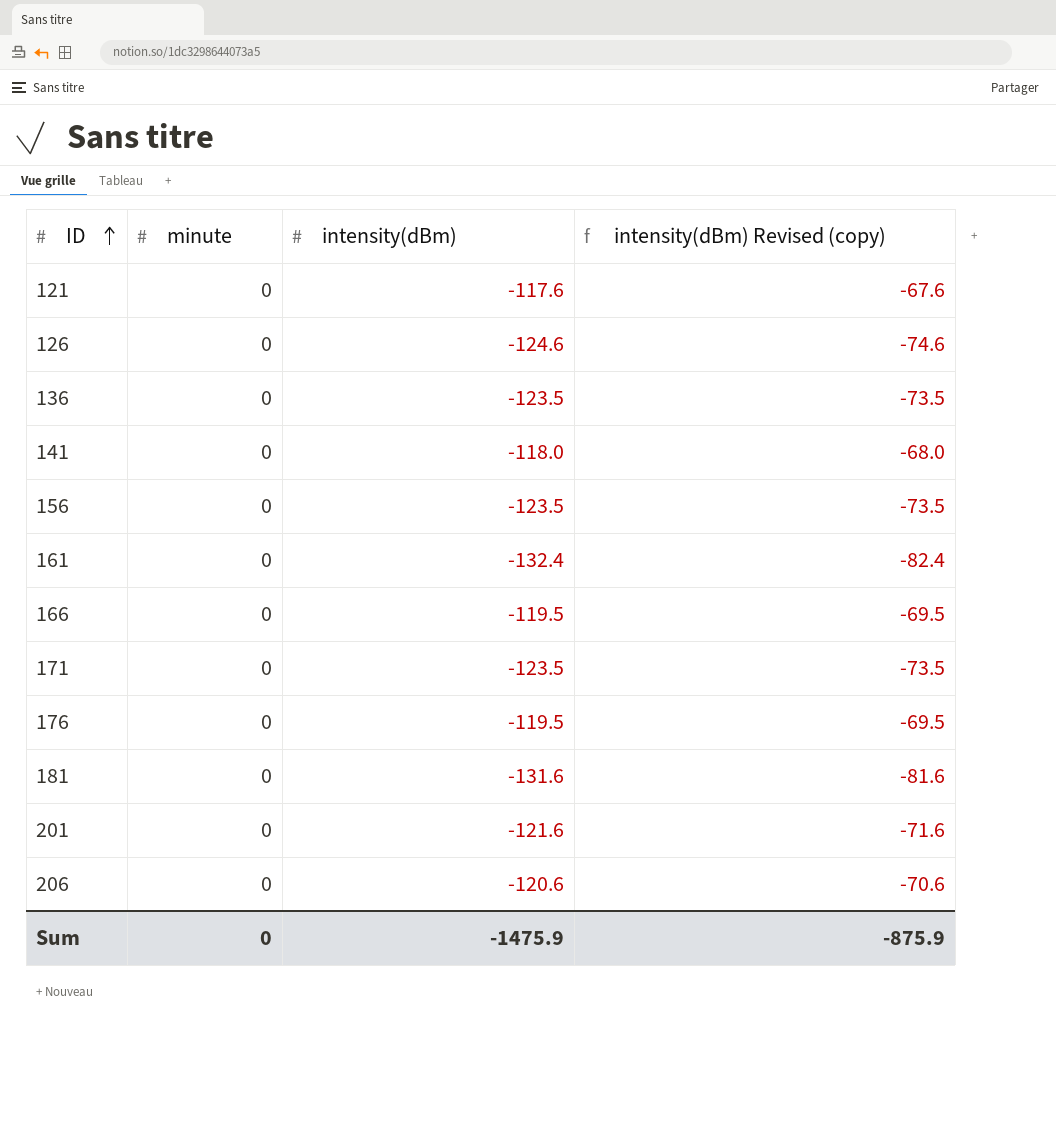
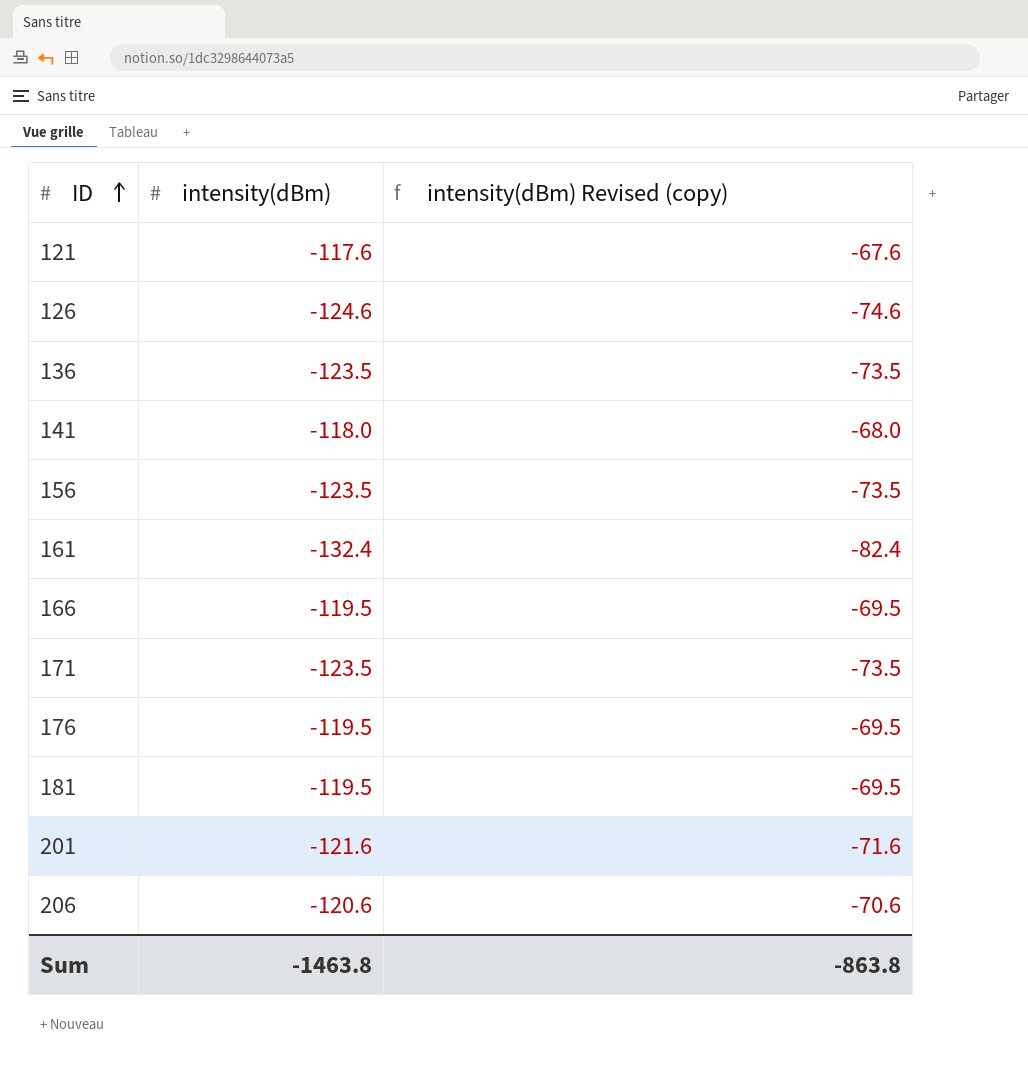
column minute | position: 2 -> none
181 | intensity(dBm): -131.6 -> -119.5
181 | intensity(dBm) Revised (copy): -81.6 -> -69.5
Sum | intensity(dBm): -1475.9 -> -1463.8
Sum | intensity(dBm) Revised (copy): -875.9 -> -863.8

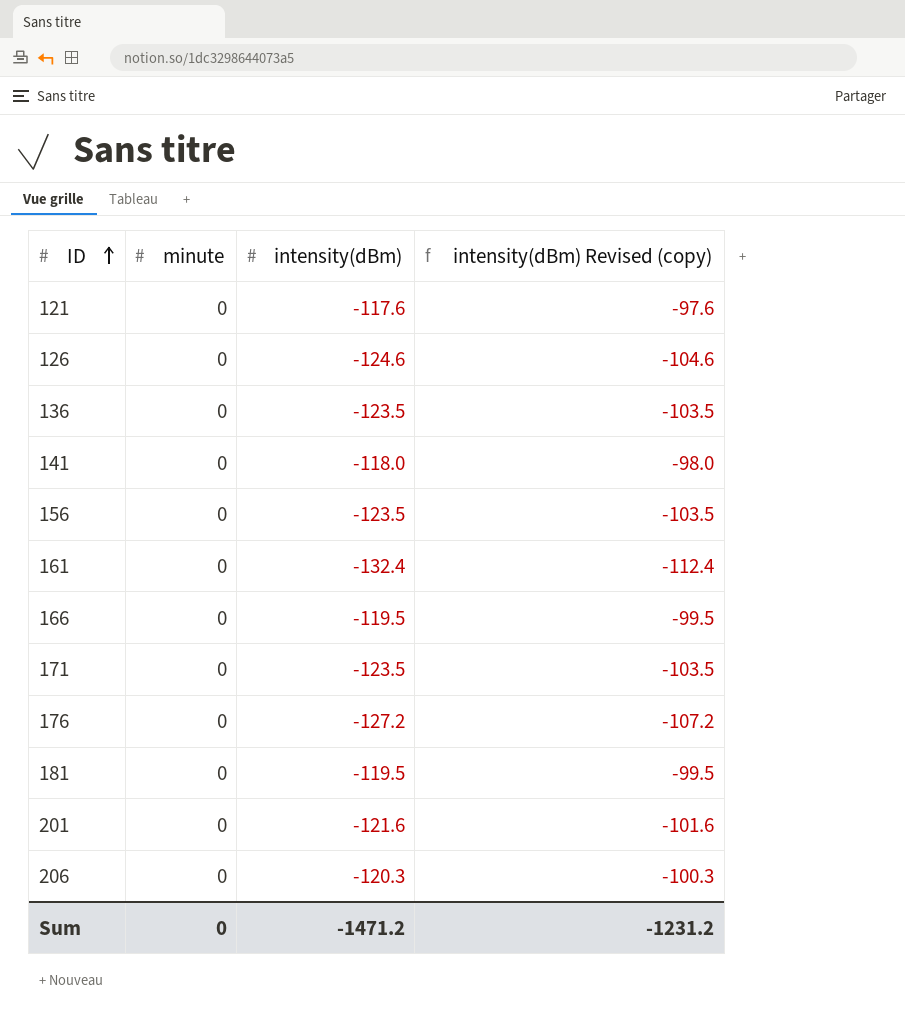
column minute | position: none -> 2
column intensity(dBm) Revised (copy) | formula: [intensity(dBm)] + 50 -> [intensity(dBm)] + 20
176 | intensity(dBm): -119.5 -> -127.2
206 | intensity(dBm): -120.6 -> -120.3
Sum | intensity(dBm): -1463.8 -> -1471.2
Sum | intensity(dBm) Revised (copy): -863.8 -> -1231.2

